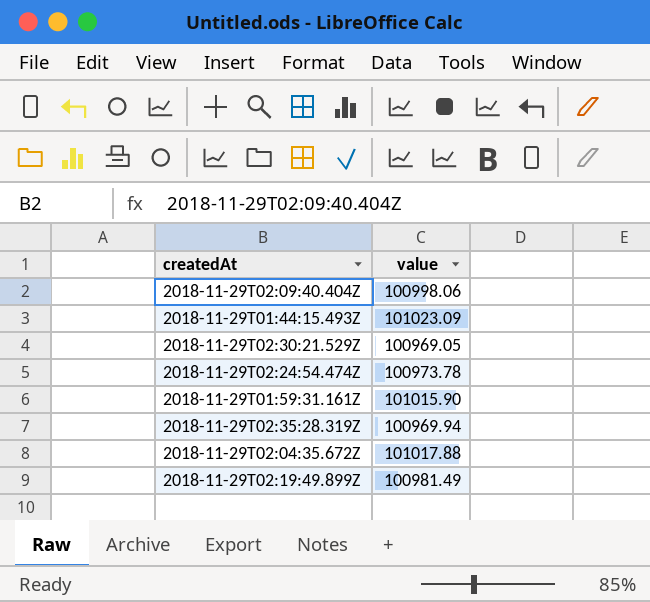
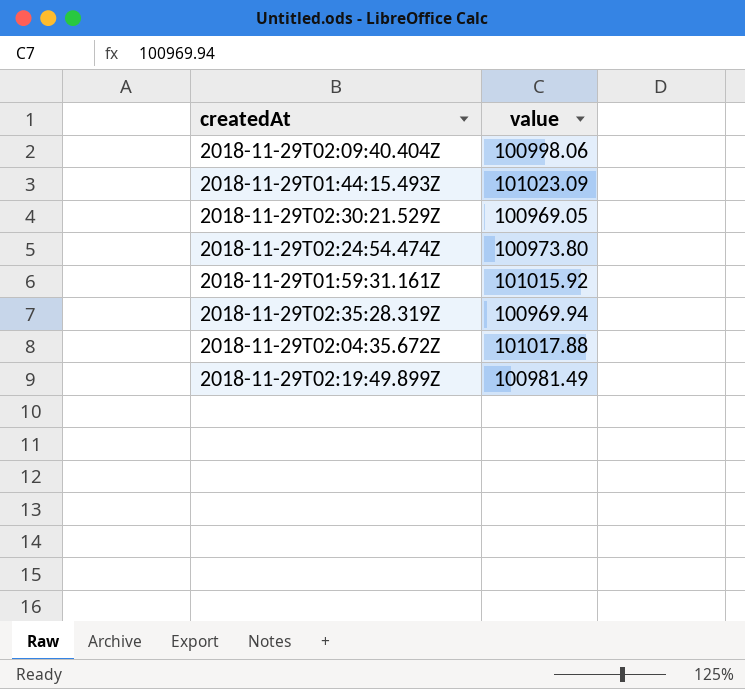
2018-11-29T02:24:54.474Z | value: 100973.78 -> 100973.80
2018-11-29T01:59:31.161Z | value: 101015.90 -> 101015.92

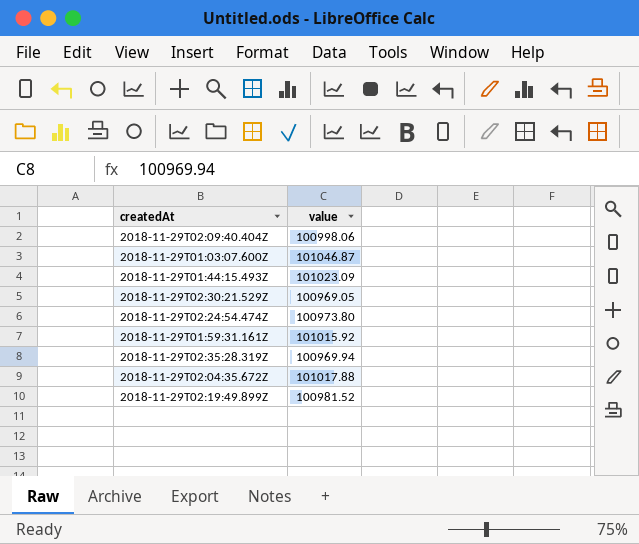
row 2018-11-29T01:03:07.600Z: none -> 101046.87
2018-11-29T02:19:49.899Z | value: 100981.49 -> 100981.52

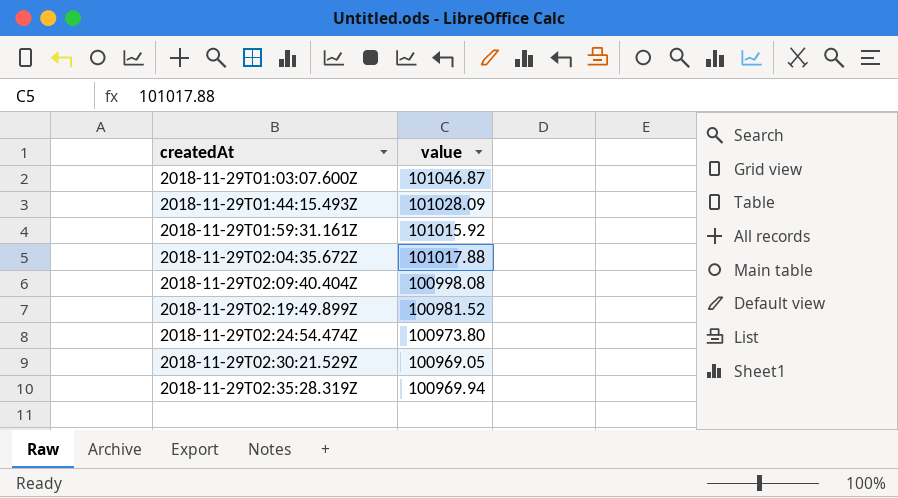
row order: none -> createdAt ascending
2018-11-29T01:44:15.493Z | value: 101023.09 -> 101028.09
2018-11-29T02:09:40.404Z | value: 100998.06 -> 100998.08

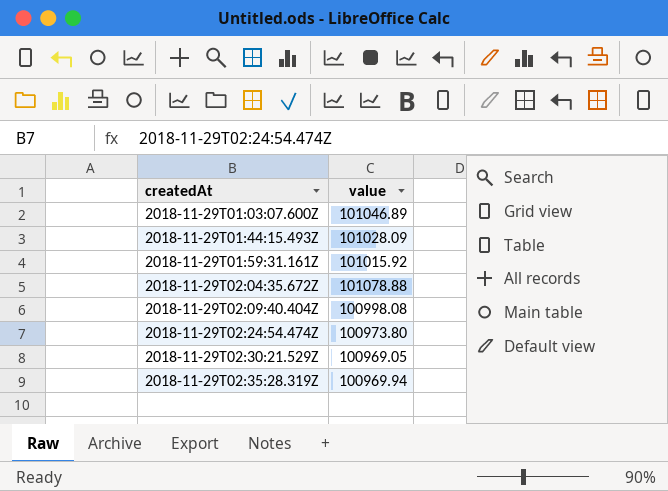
row 2018-11-29T02:19:49.899Z: 100981.52 -> none
2018-11-29T01:03:07.600Z | value: 101046.87 -> 101046.89
2018-11-29T02:04:35.672Z | value: 101017.88 -> 101078.88

